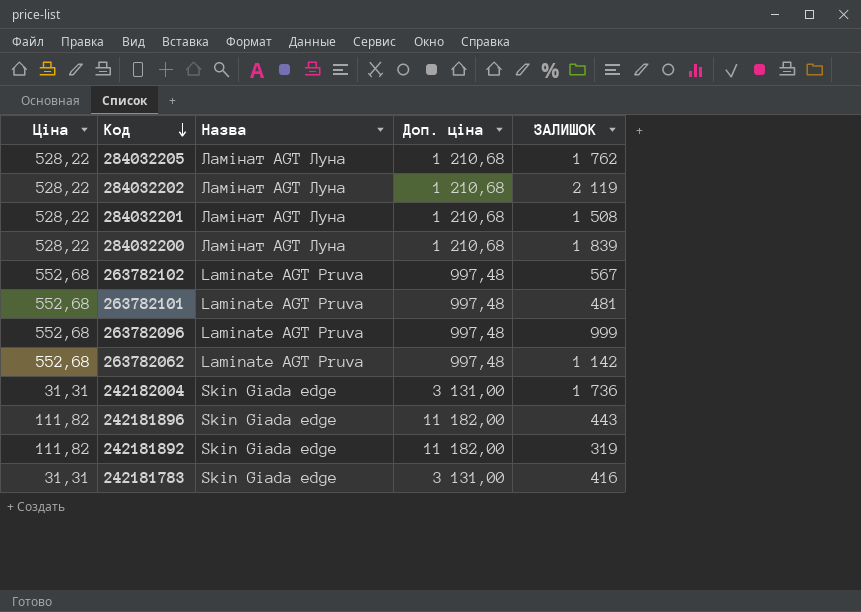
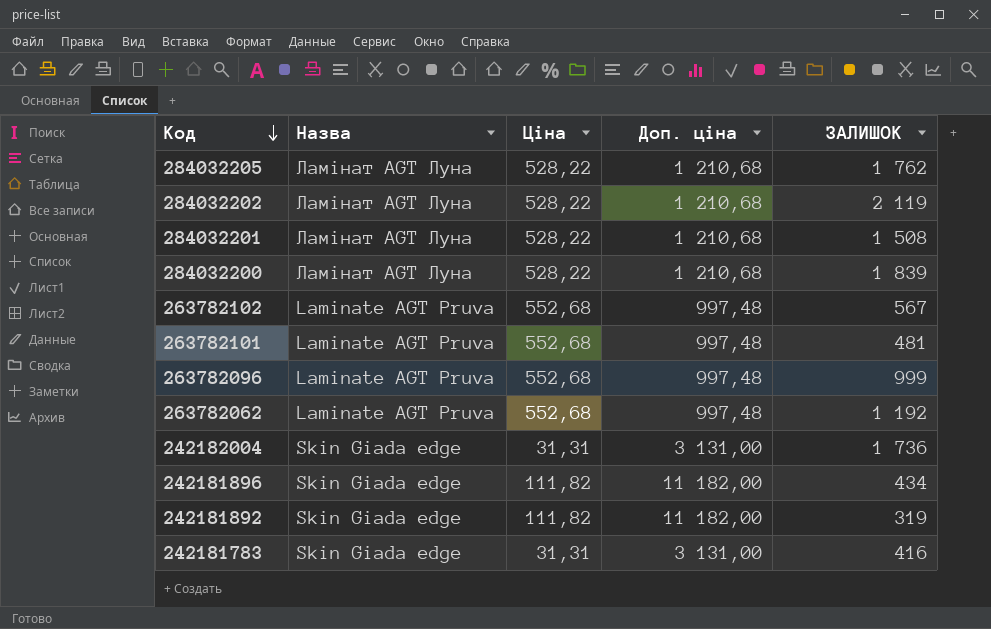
column Ціна | position: 1 -> 3
263782062 | ЗАЛИШОК: 1 142 -> 1 192
242181896 | ЗАЛИШОК: 443 -> 434

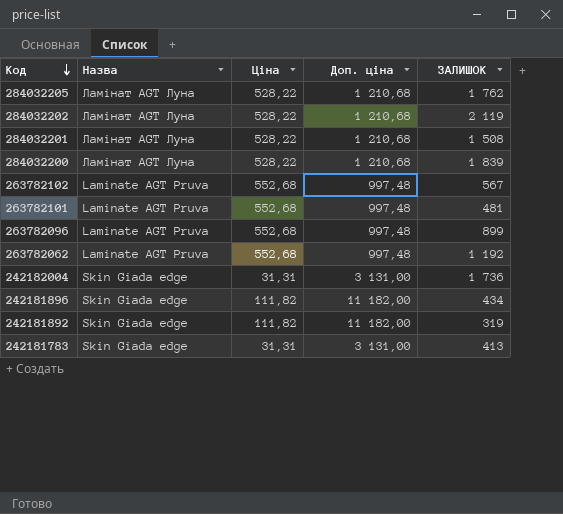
263782096 | ЗАЛИШОК: 999 -> 899
242181783 | ЗАЛИШОК: 416 -> 413

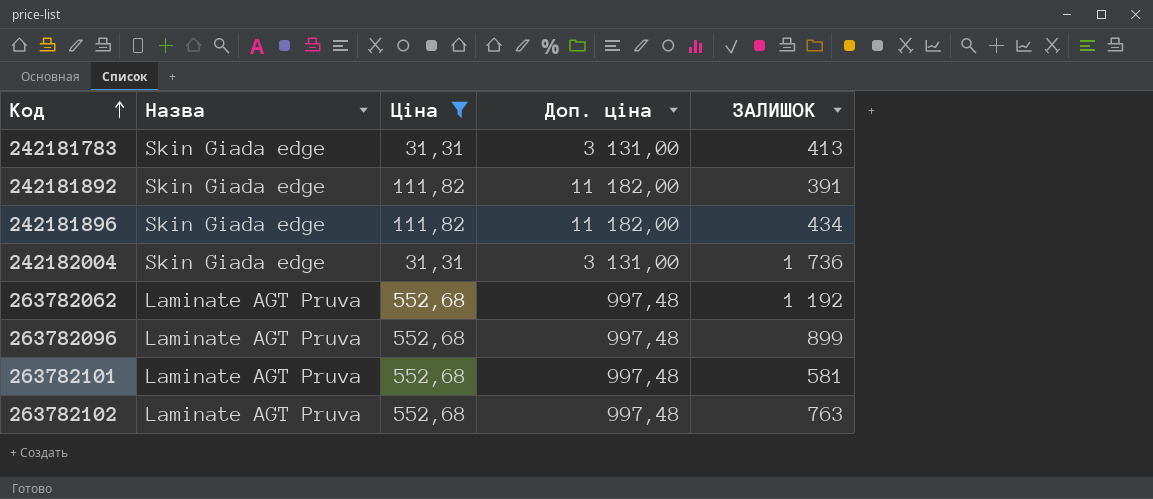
filter: none -> Ціна != 528,22
row order: Код descending -> Код ascending
242181892 | ЗАЛИШОК: 319 -> 391
263782101 | ЗАЛИШОК: 481 -> 581
263782102 | ЗАЛИШОК: 567 -> 763

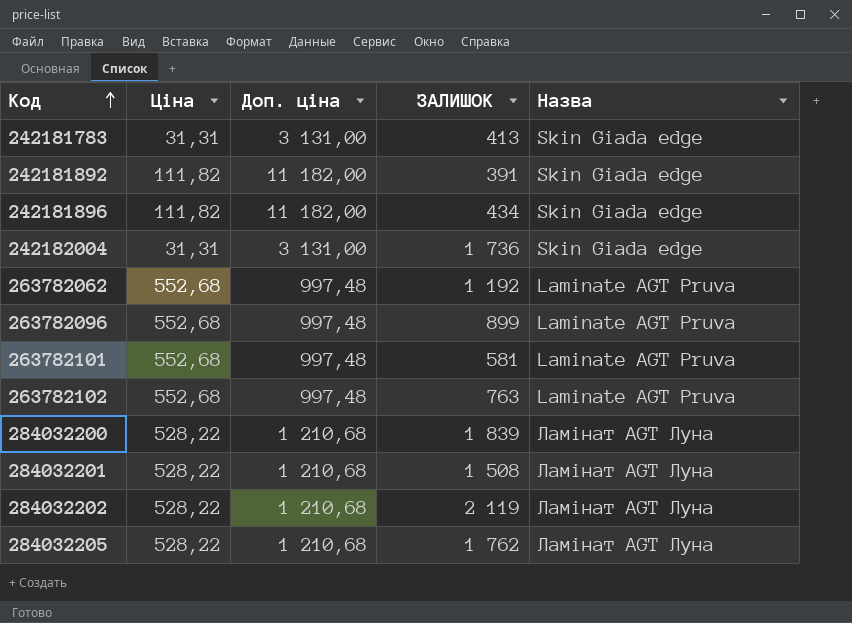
filter: Ціна != 528,22 -> none
column Назва | position: 2 -> 5

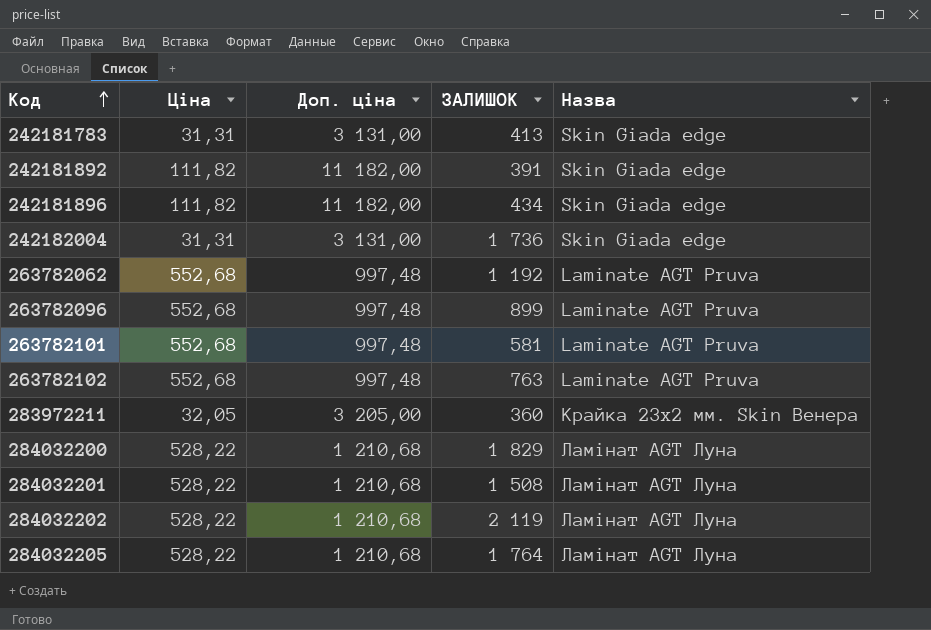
row 283972211: none -> 32,05 | 3 205,00 | 360 | Крайка 23x2 мм. Skin Венера
284032200 | ЗАЛИШОК: 1 839 -> 1 829
284032205 | ЗАЛИШОК: 1 762 -> 1 764

